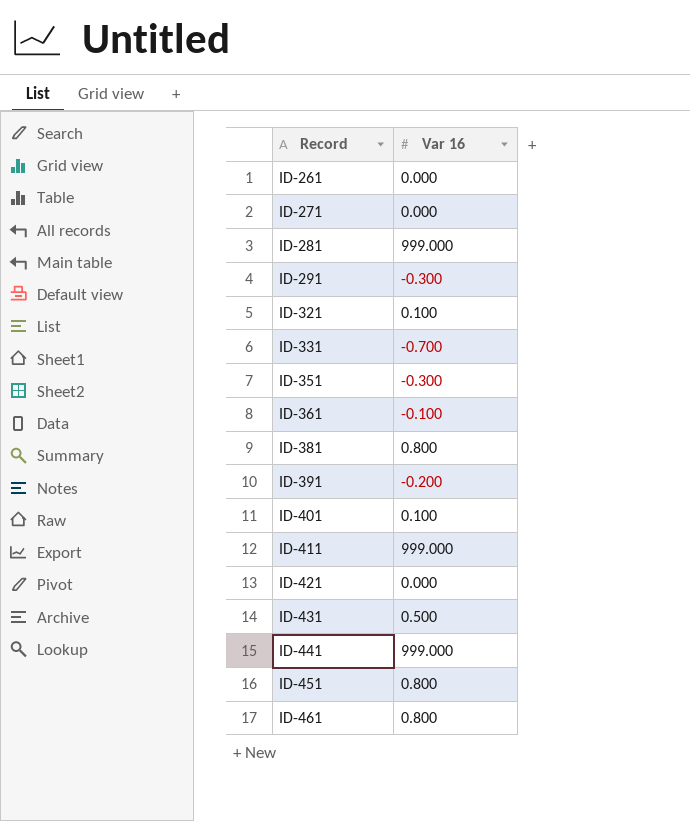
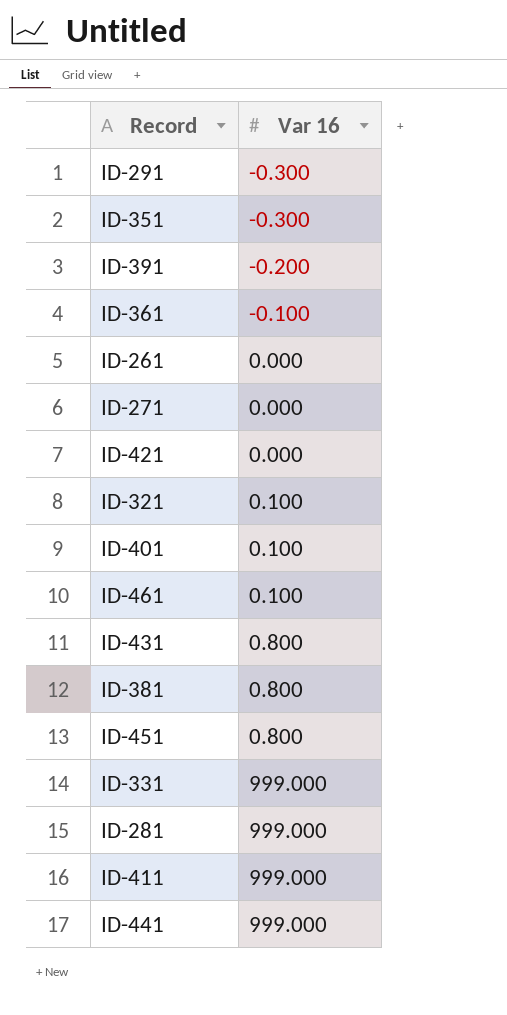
row order: Record ascending -> Var 16 ascending
ID-461 | Var 16: 0.800 -> 0.100
ID-431 | Var 16: 0.500 -> 0.800
ID-331 | Var 16: -0.700 -> 999.000

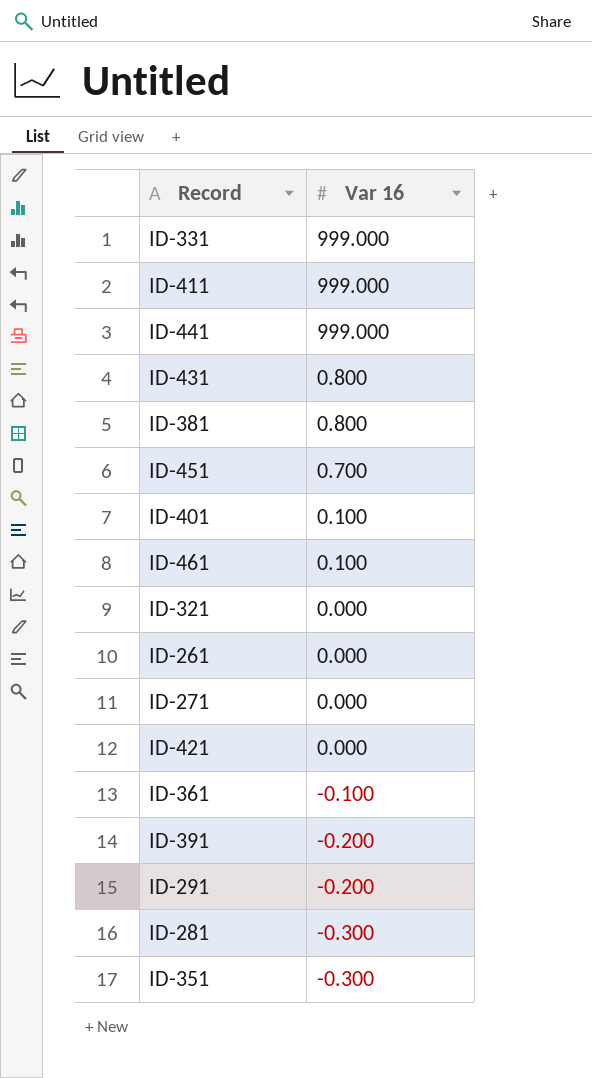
row order: Var 16 ascending -> Var 16 descending
ID-451 | Var 16: 0.800 -> 0.700
ID-321 | Var 16: 0.100 -> 0.000
ID-291 | Var 16: -0.300 -> -0.200
ID-281 | Var 16: 999.000 -> -0.300

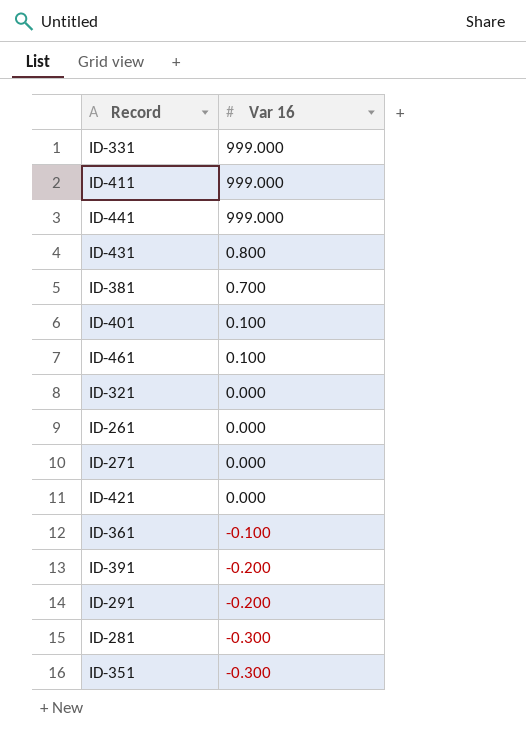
row ID-451: 0.700 -> none
ID-381 | Var 16: 0.800 -> 0.700

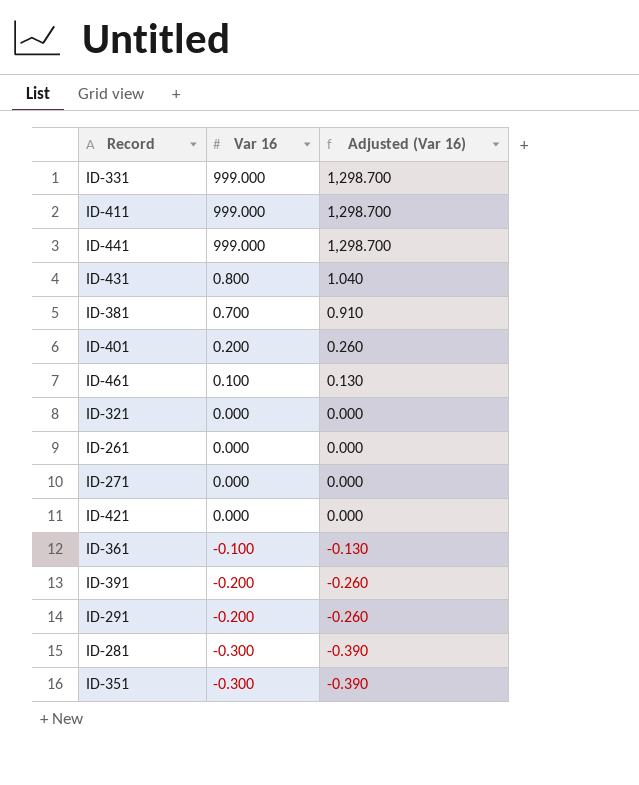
column Adjusted (Var 16) | formula: none -> [Var 16] * 1.3
ID-401 | Var 16: 0.100 -> 0.200

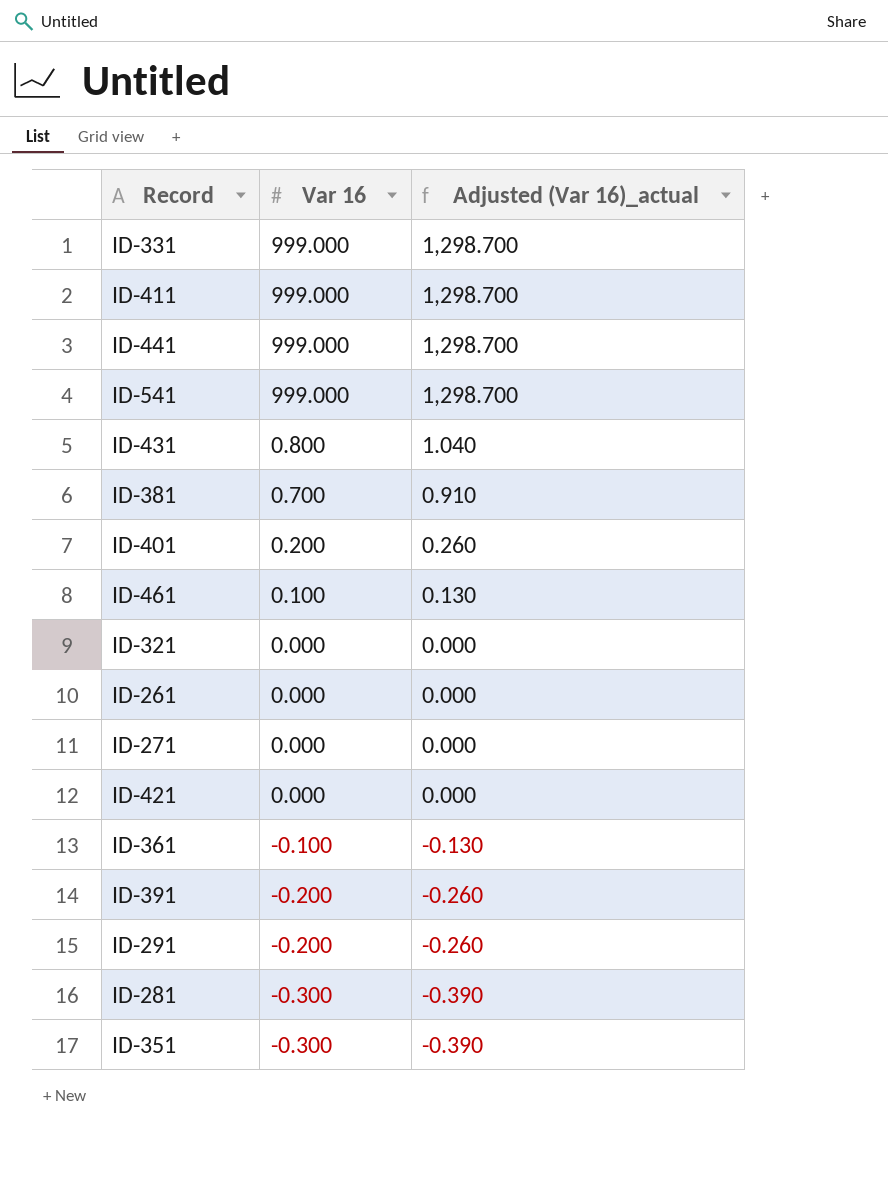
column name: Adjusted (Var 16) -> Adjusted (Var 16)_actual
row ID-541: none -> 999.000 | 1,298.700

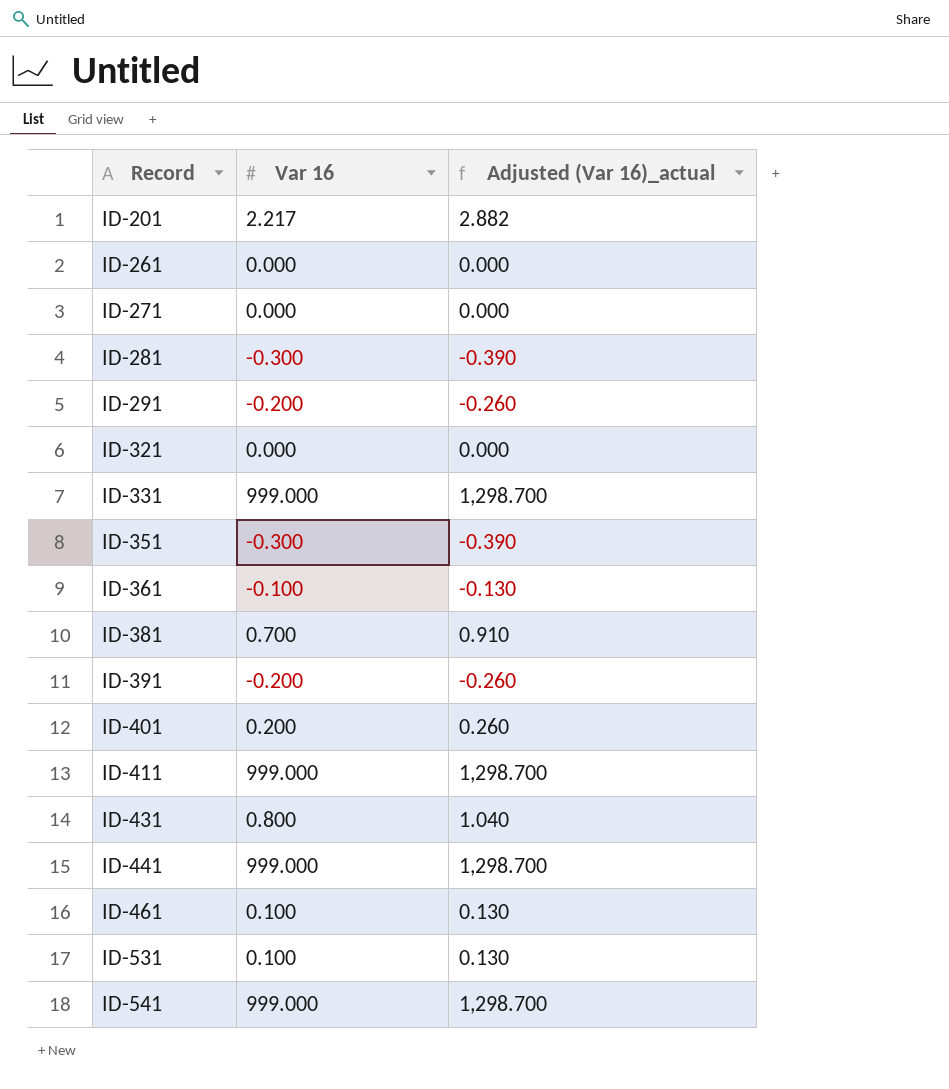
row order: Var 16 descending -> Record ascending
row ID-421: 0.000 | 0.000 -> none
row ID-201: none -> 2.217 | 2.882
row ID-531: none -> 0.100 | 0.130

